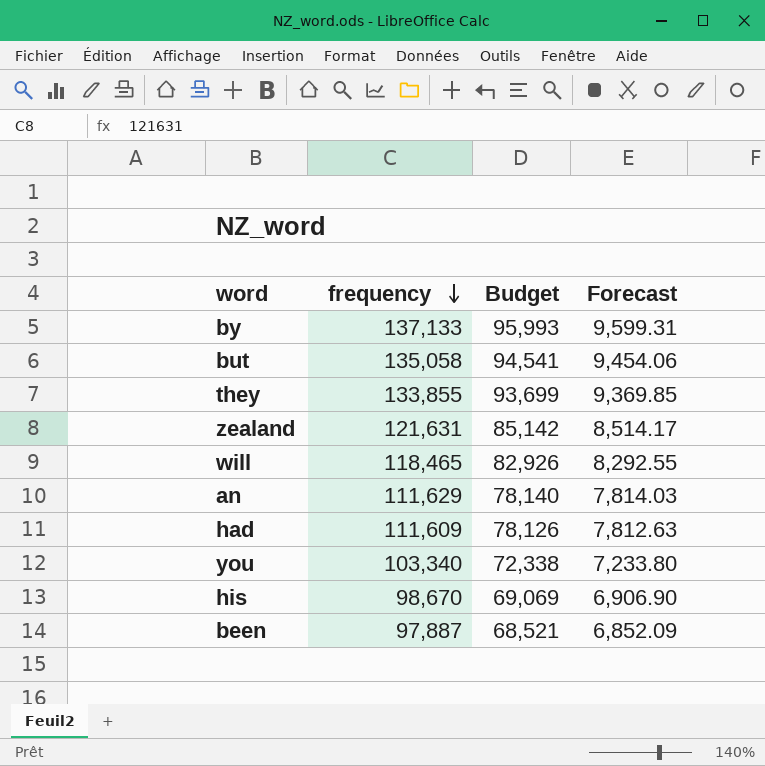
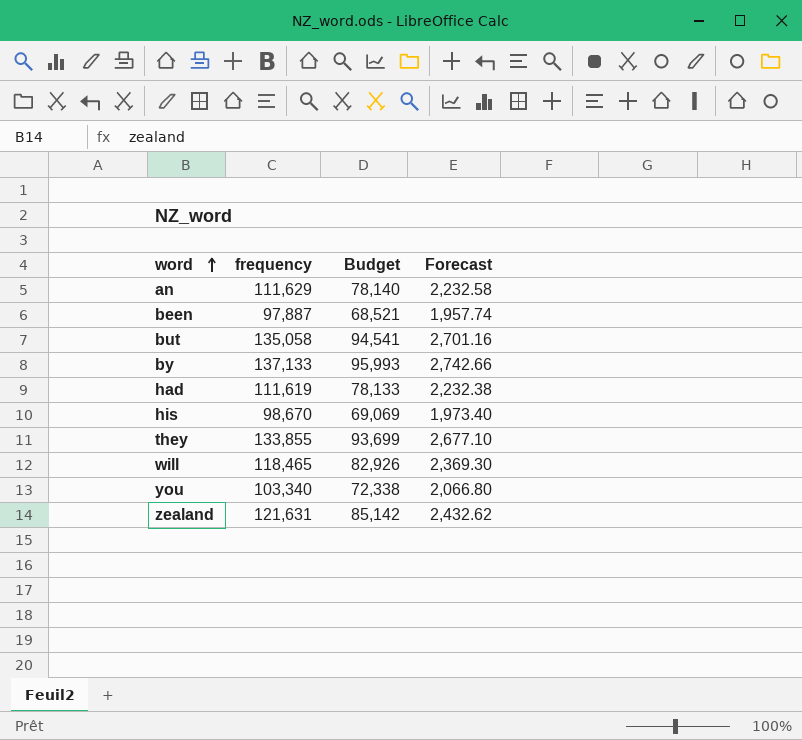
row order: frequency descending -> word ascending
column Forecast | formula: [frequency] * 0.07 -> [frequency] * 0.02
had | frequency: 111,609 -> 111,619
had | Budget: 78,126 -> 78,133

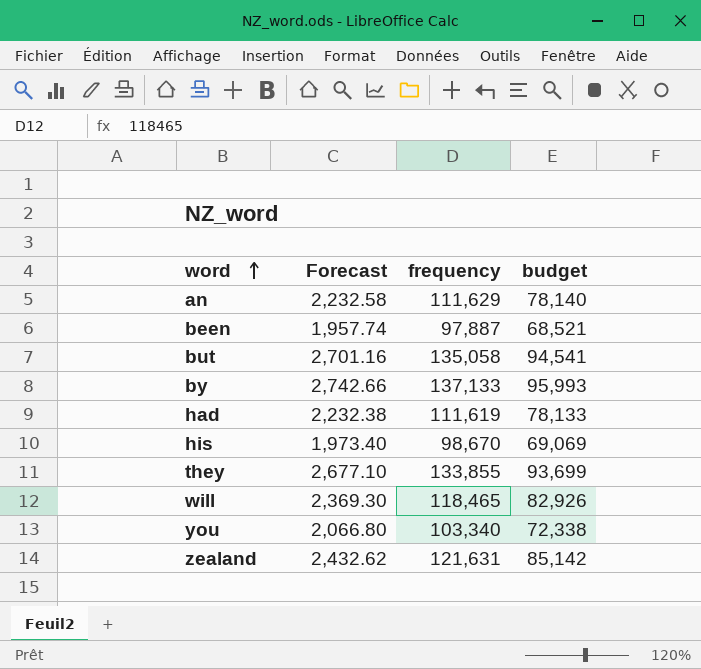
column Forecast | position: 4 -> 2
column name: Budget -> budget

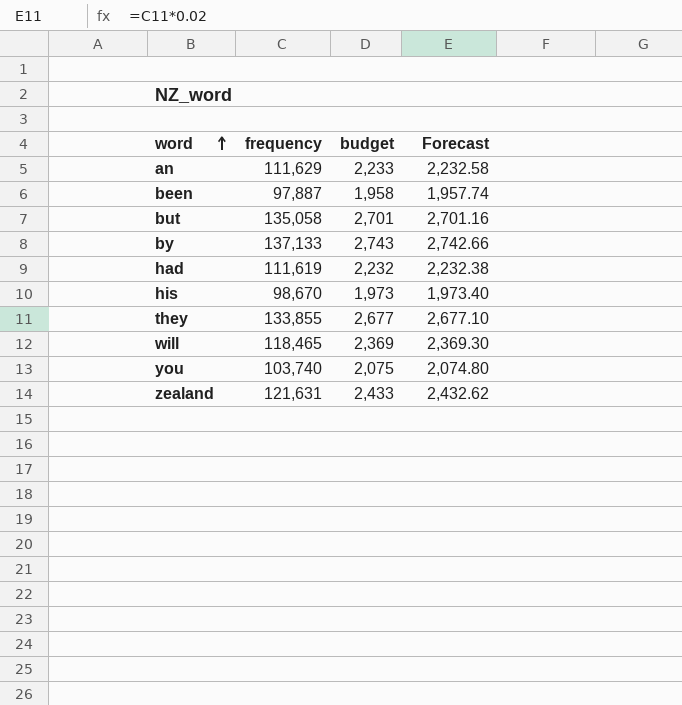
column budget | formula: [frequency] * 0.7 -> [frequency] * 0.02
column Forecast | position: 2 -> 4
you | frequency: 103,340 -> 103,740
you | Forecast: 2,066.80 -> 2,074.80

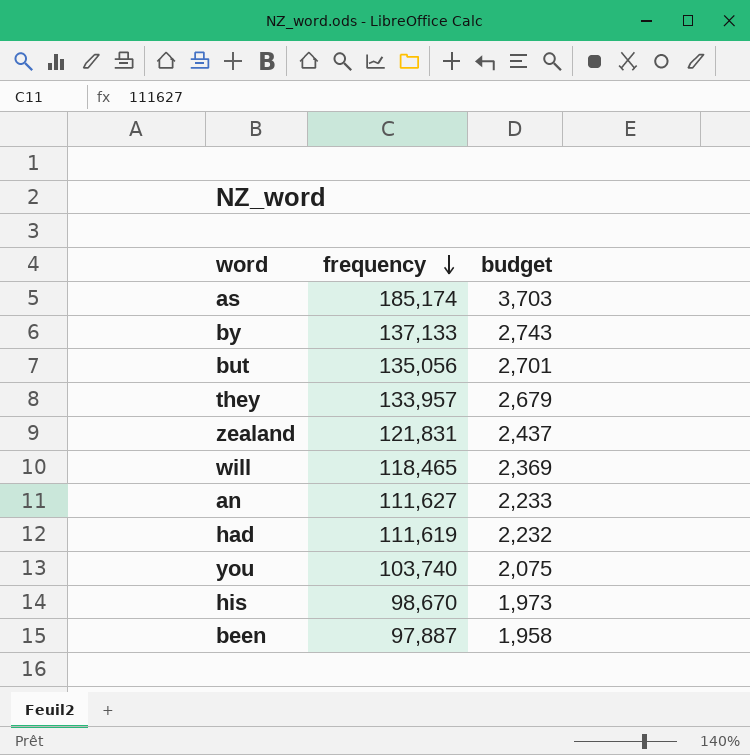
row order: word ascending -> frequency descending
column Forecast | formula: [frequency] * 0.02 -> none
row as: none -> 185,174 | 3,703
but | frequency: 135,058 -> 135,056
they | frequency: 133,855 -> 133,957
they | budget: 2,677 -> 2,679
zealand | frequency: 121,631 -> 121,831
zealand | budget: 2,433 -> 2,437
an | frequency: 111,629 -> 111,627

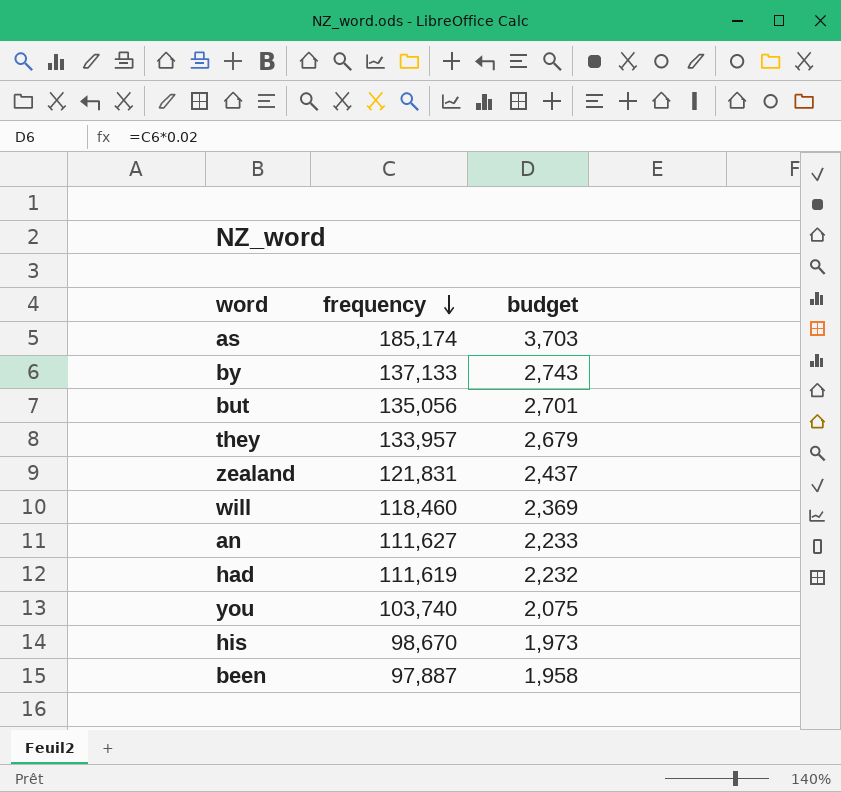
will | frequency: 118,465 -> 118,460

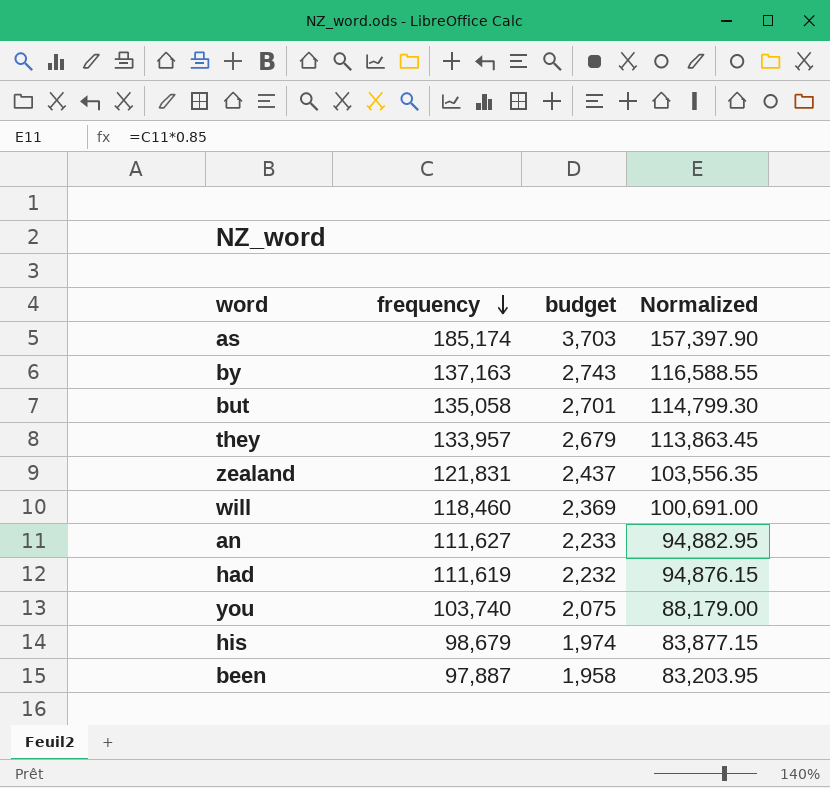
column Normalized | formula: none -> [frequency] * 0.85
by | frequency: 137,133 -> 137,163
but | frequency: 135,056 -> 135,058
his | frequency: 98,670 -> 98,679
his | budget: 1,973 -> 1,974

